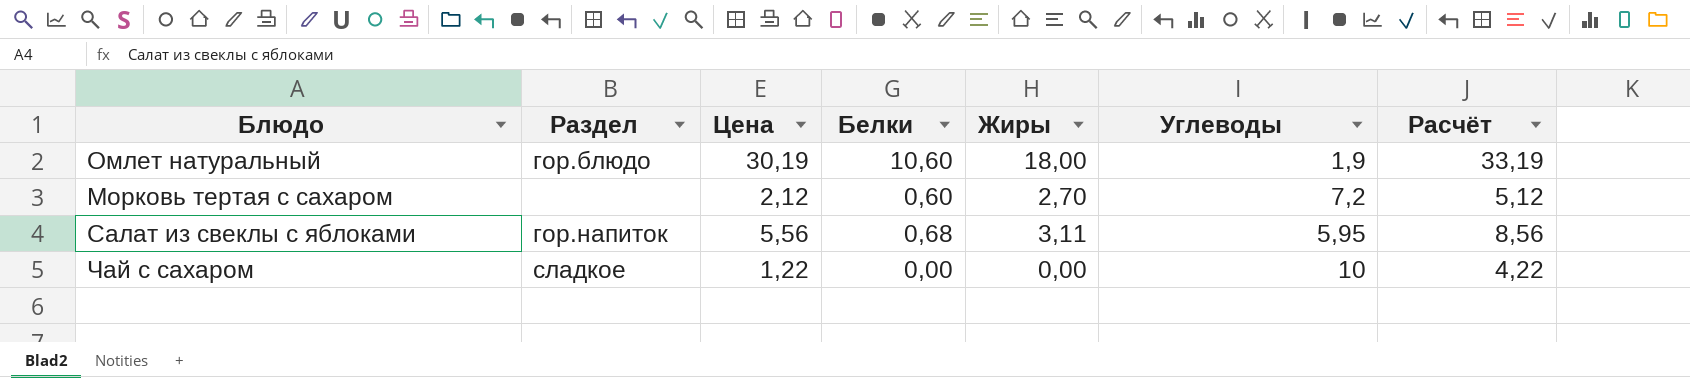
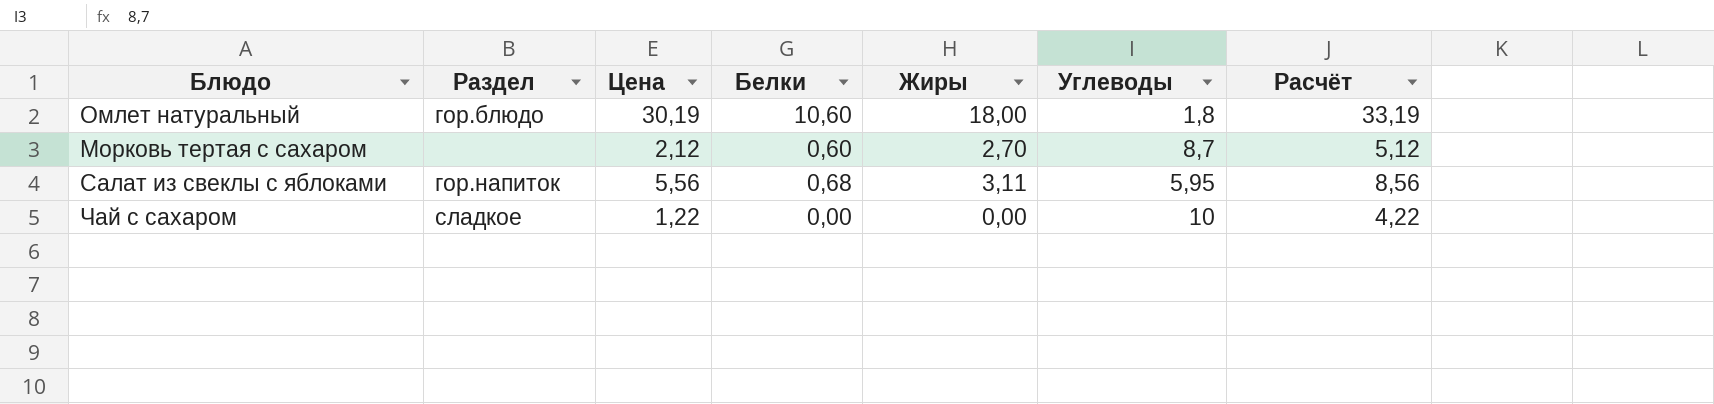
Омлет натуральный | Углеводы: 1,9 -> 1,8
Морковь тертая с сахаром | Углеводы: 7,2 -> 8,7

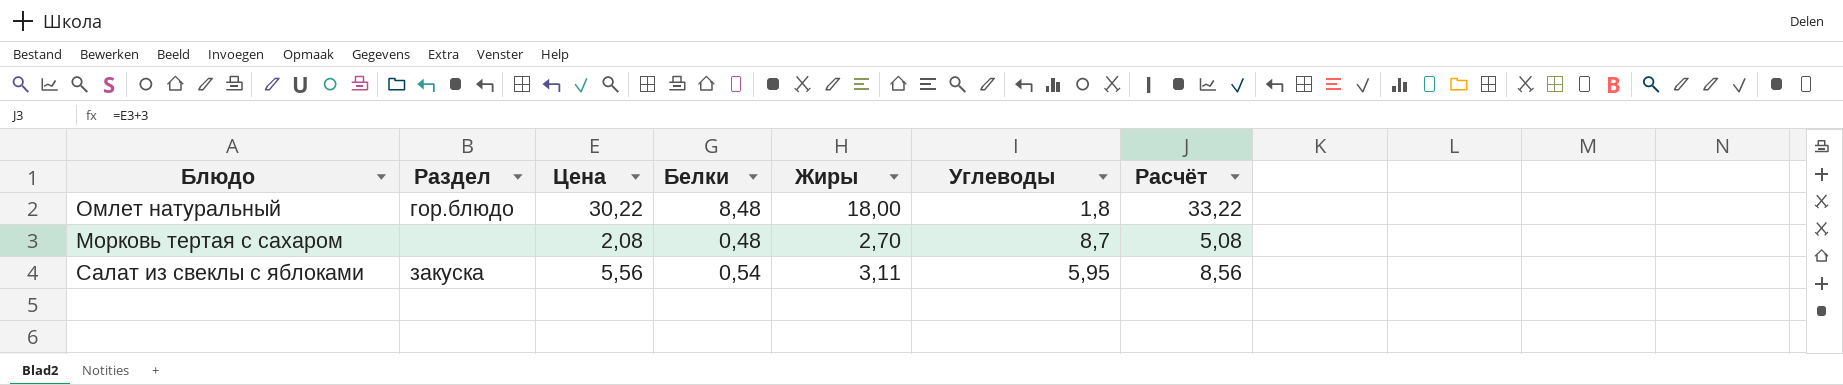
row Чай с сахаром: сладкое | 1,22 | 0,00 | 0,00 | 10 | 4,22 -> none
Омлет натуральный | Цена: 30,19 -> 30,22
Омлет натуральный | Белки: 10,60 -> 8,48
Омлет натуральный | Расчёт: 33,19 -> 33,22
Морковь тертая с сахаром | Цена: 2,12 -> 2,08
Морковь тертая с сахаром | Белки: 0,60 -> 0,48
Морковь тертая с сахаром | Расчёт: 5,12 -> 5,08
Салат из свеклы с яблоками | Раздел: гор.напиток -> закуска
Салат из свеклы с яблоками | Белки: 0,68 -> 0,54

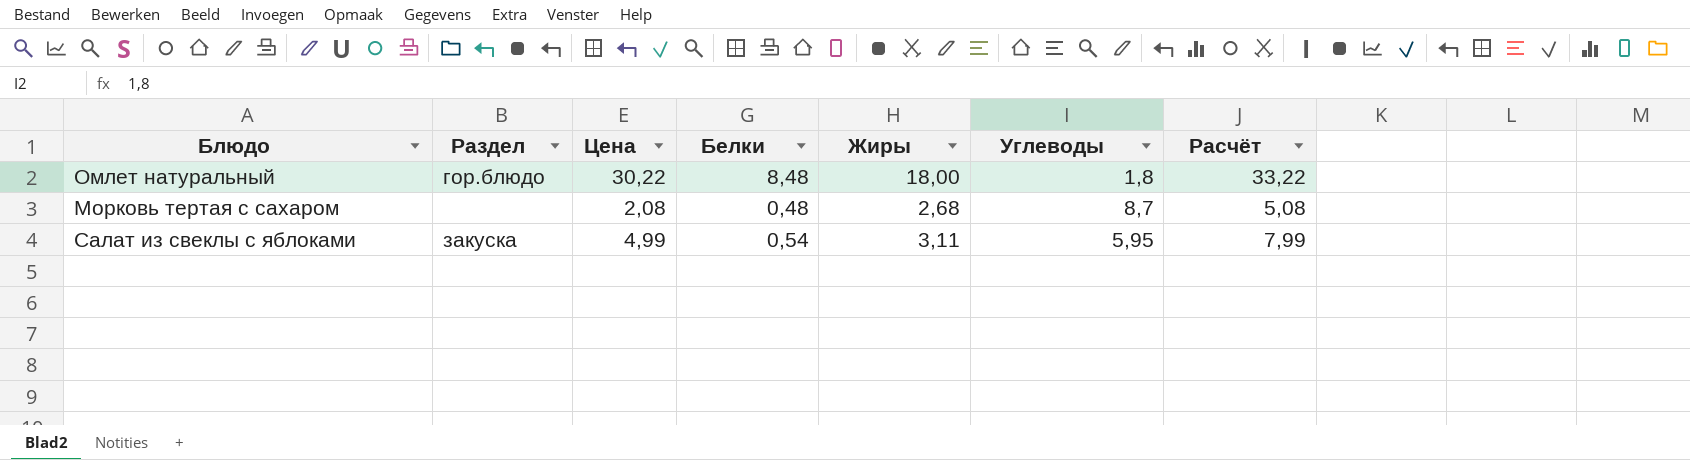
Морковь тертая с сахаром | Жиры: 2,70 -> 2,68
Салат из свеклы с яблоками | Цена: 5,56 -> 4,99
Салат из свеклы с яблоками | Расчёт: 8,56 -> 7,99

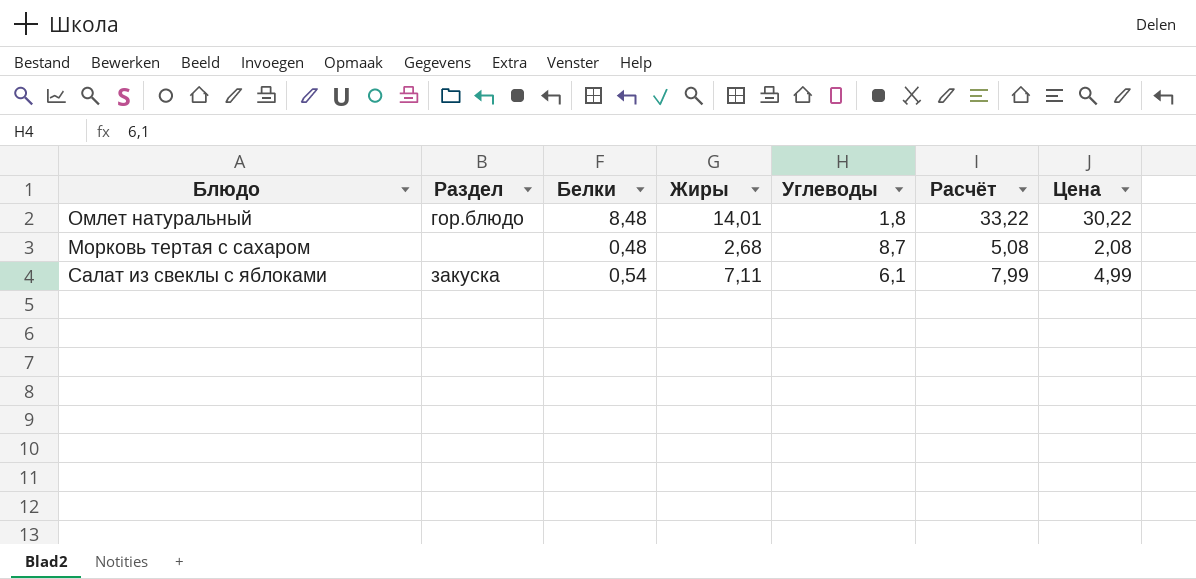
column Цена | position: 3 -> 7
Омлет натуральный | Жиры: 18,00 -> 14,01
Салат из свеклы с яблоками | Жиры: 3,11 -> 7,11
Салат из свеклы с яблоками | Углеводы: 5,95 -> 6,1

